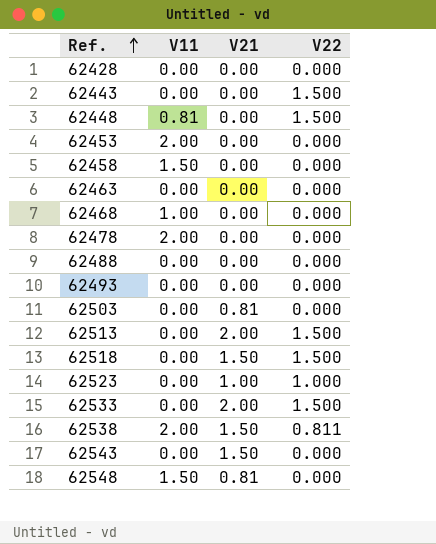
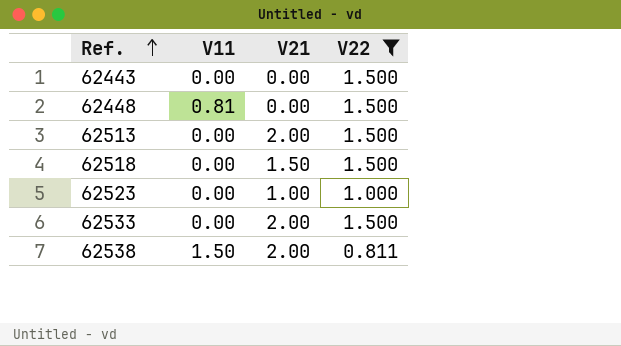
filter: none -> V22 != 0.000
62538 | V11: 2.00 -> 1.50
62538 | V21: 1.50 -> 2.00

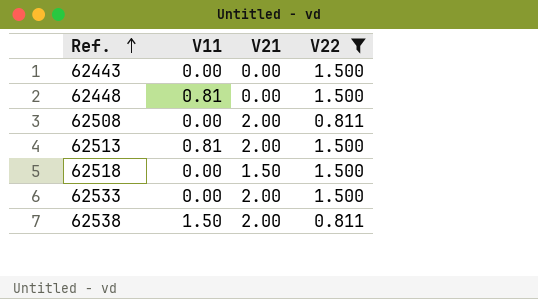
row 62523: 0.00 | 1.00 | 1.000 -> none
row 62508: none -> 0.00 | 2.00 | 0.811
62513 | V11: 0.00 -> 0.81

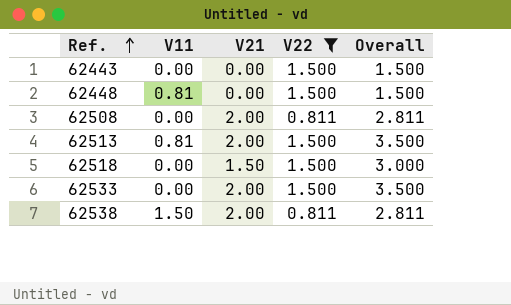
column Overall | formula: none -> [V21] + [V22]

